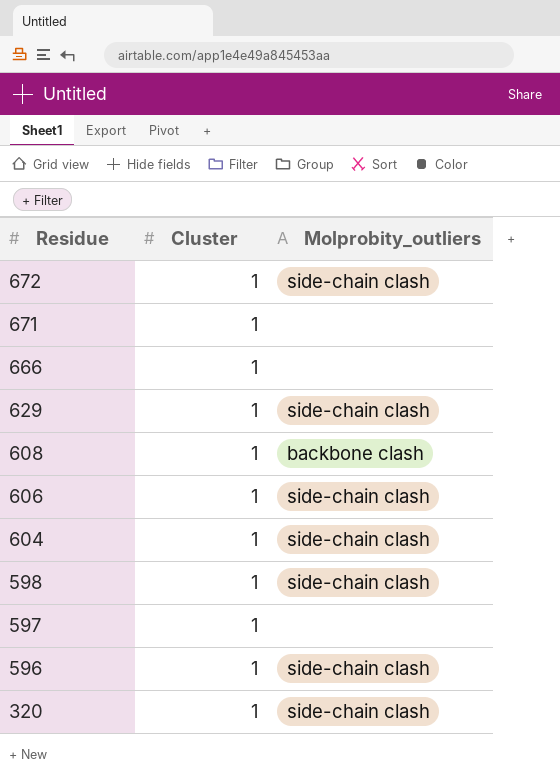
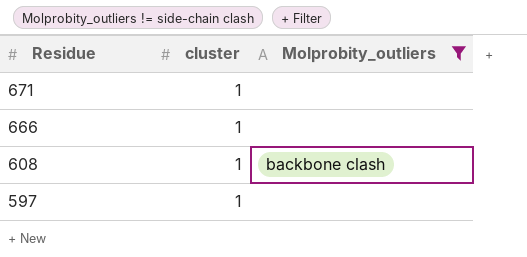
filter: none -> Molprobity_outliers != side-chain clash
column name: Cluster -> cluster

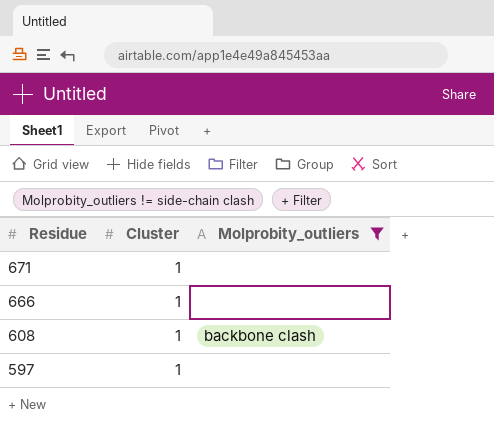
column name: cluster -> Cluster

